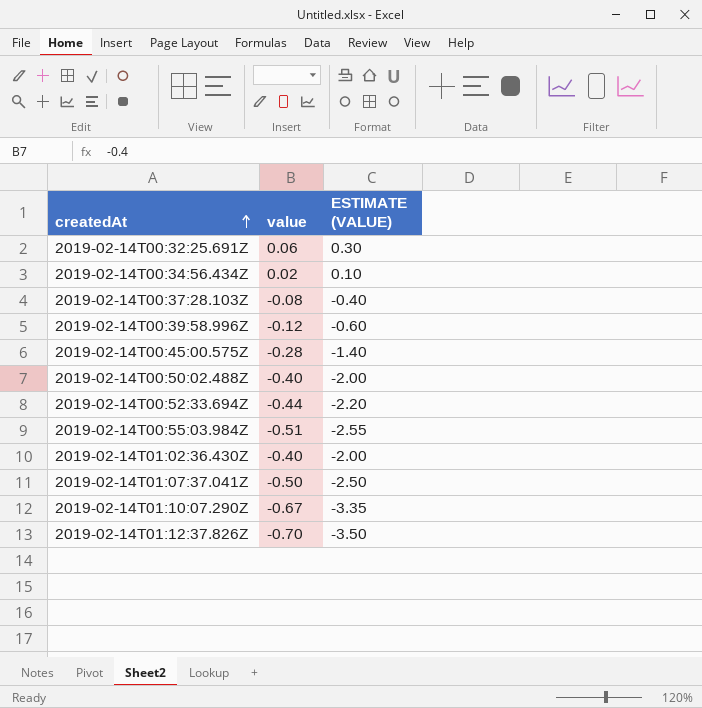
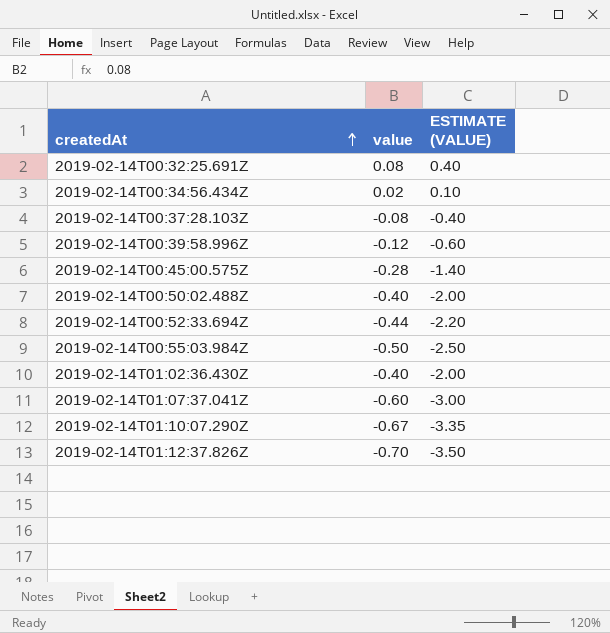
2019-02-14T00:32:25.691Z | value: 0.06 -> 0.08
2019-02-14T00:32:25.691Z | ESTIMATE (VALUE): 0.30 -> 0.40
2019-02-14T00:55:03.984Z | value: -0.51 -> -0.50
2019-02-14T00:55:03.984Z | ESTIMATE (VALUE): -2.55 -> -2.50
2019-02-14T01:07:37.041Z | value: -0.50 -> -0.60
2019-02-14T01:07:37.041Z | ESTIMATE (VALUE): -2.50 -> -3.00

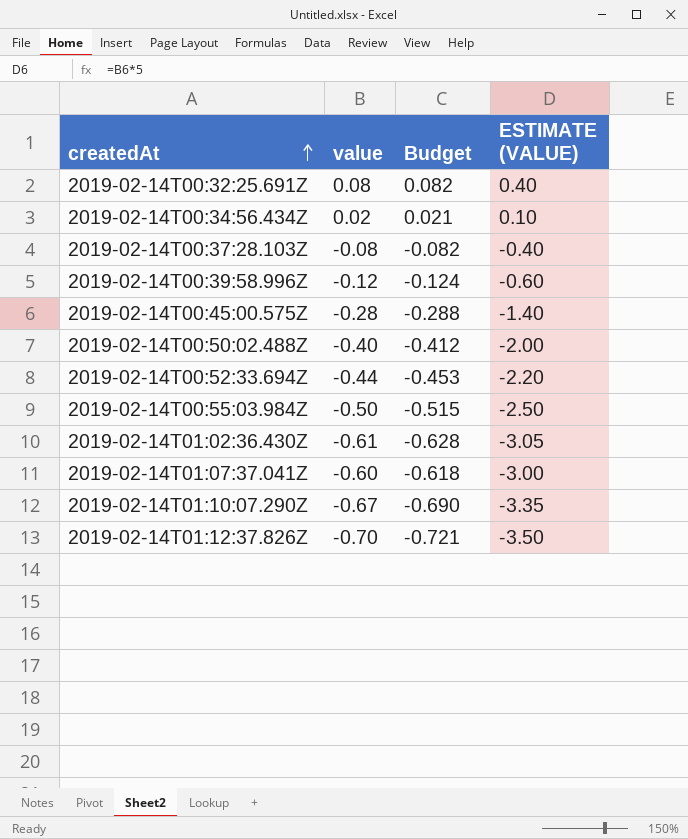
column Budget | formula: none -> [value] * 1.03
2019-02-14T01:02:36.430Z | value: -0.40 -> -0.61
2019-02-14T01:02:36.430Z | ESTIMATE (VALUE): -2.00 -> -3.05

